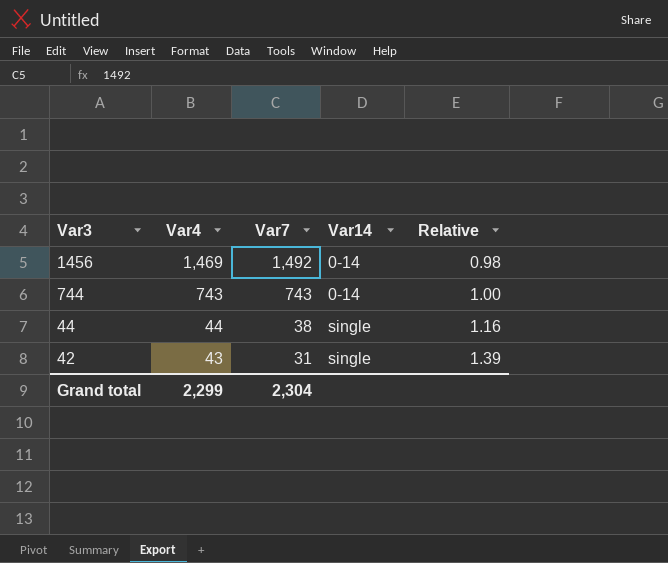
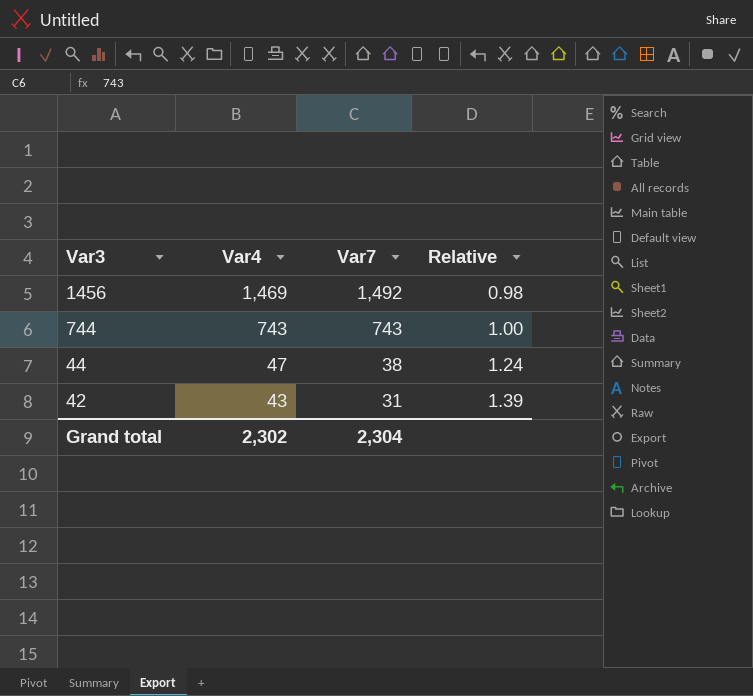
column Var14 | position: 4 -> none
44 | Var4: 44 -> 47
44 | Relative: 1.16 -> 1.24
Grand total | Var4: 2,299 -> 2,302

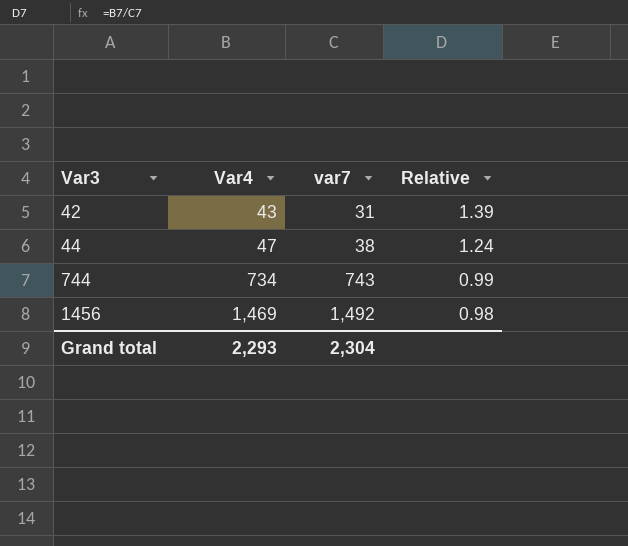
row order: Var3 descending -> Var3 ascending
column name: Var7 -> var7
744 | Var4: 743 -> 734
744 | Relative: 1.00 -> 0.99
Grand total | Var4: 2,302 -> 2,293

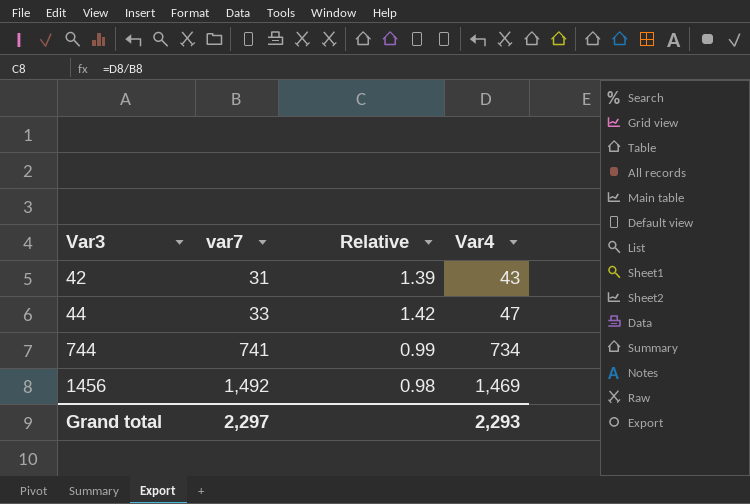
column Var4 | position: 2 -> 4
44 | var7: 38 -> 33
44 | Relative: 1.24 -> 1.42
744 | var7: 743 -> 741
Grand total | var7: 2,304 -> 2,297

